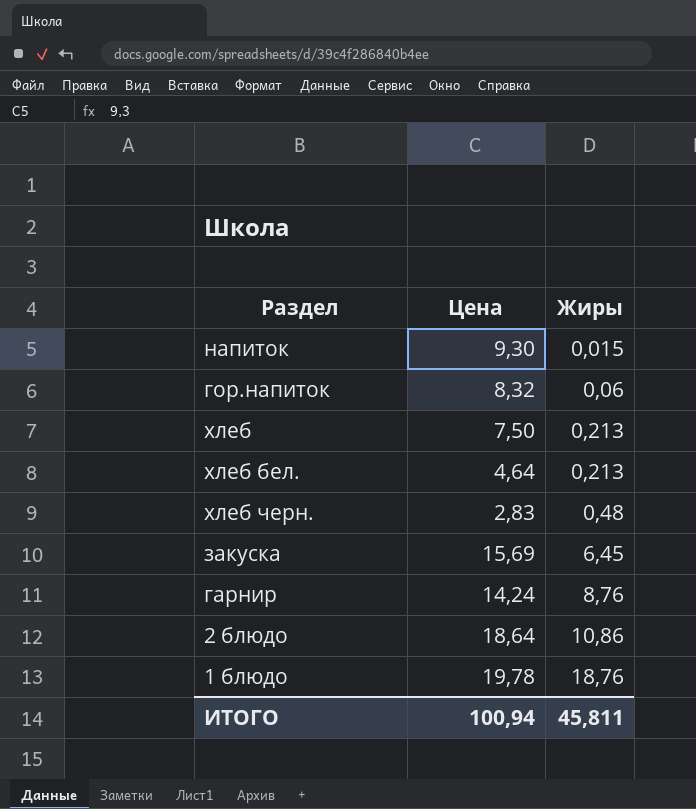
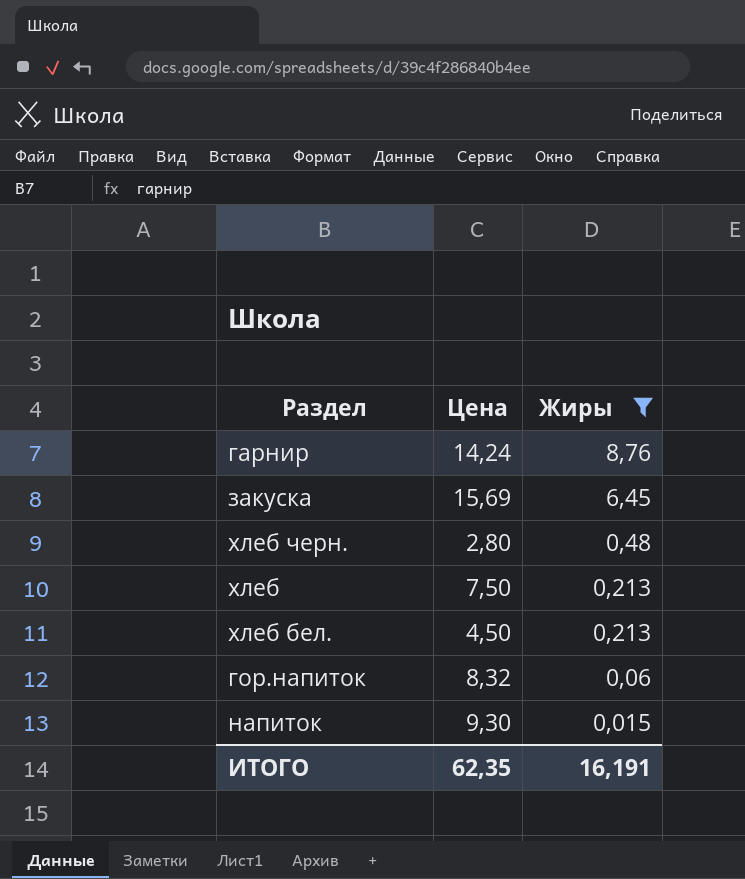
filter: none -> Жиры <= 8,76
row order: Жиры ascending -> Жиры descending
хлеб черн. | Цена: 2,83 -> 2,80
хлеб бел. | Цена: 4,64 -> 4,50
ИТОГО | Цена: 100,94 -> 62,35
ИТОГО | Жиры: 45,811 -> 16,191

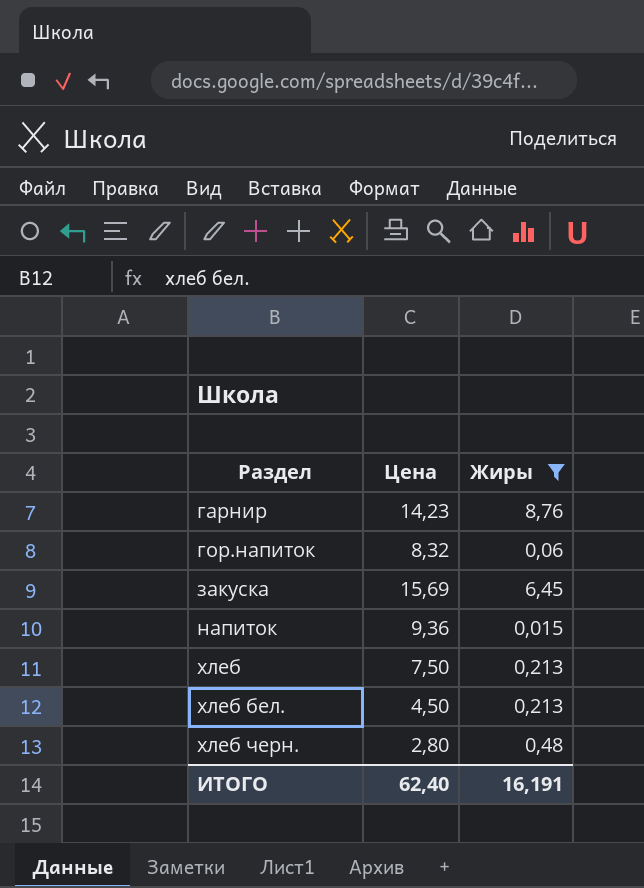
row order: Жиры descending -> Раздел ascending
гарнир | Цена: 14,24 -> 14,23
напиток | Цена: 9,30 -> 9,36
ИТОГО | Цена: 62,35 -> 62,40

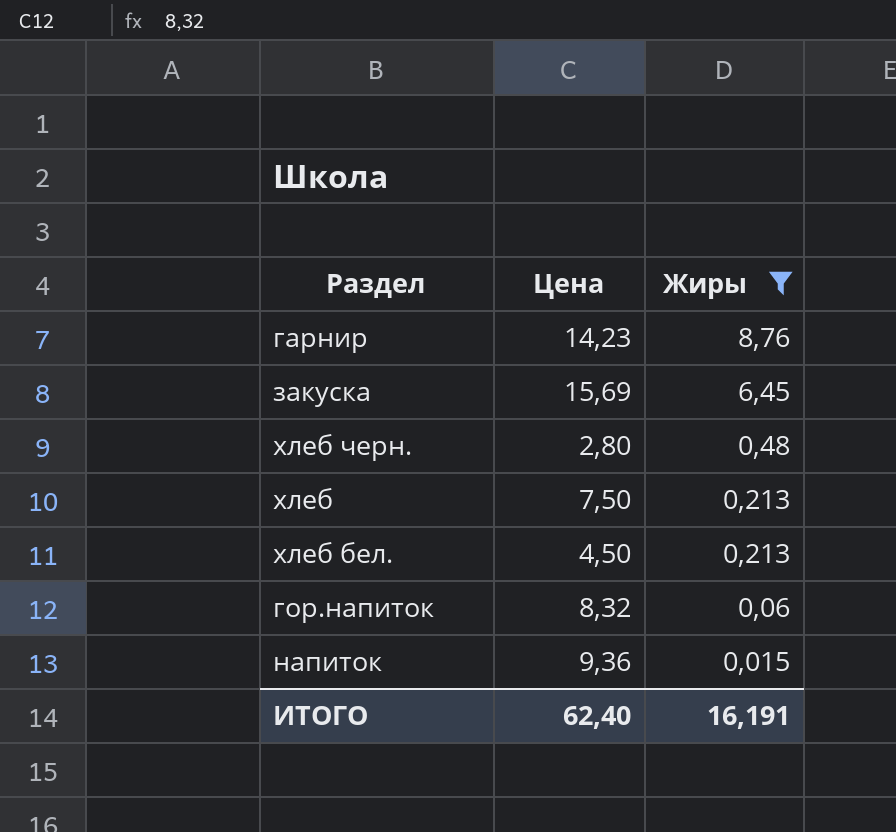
row order: Раздел ascending -> Жиры descending

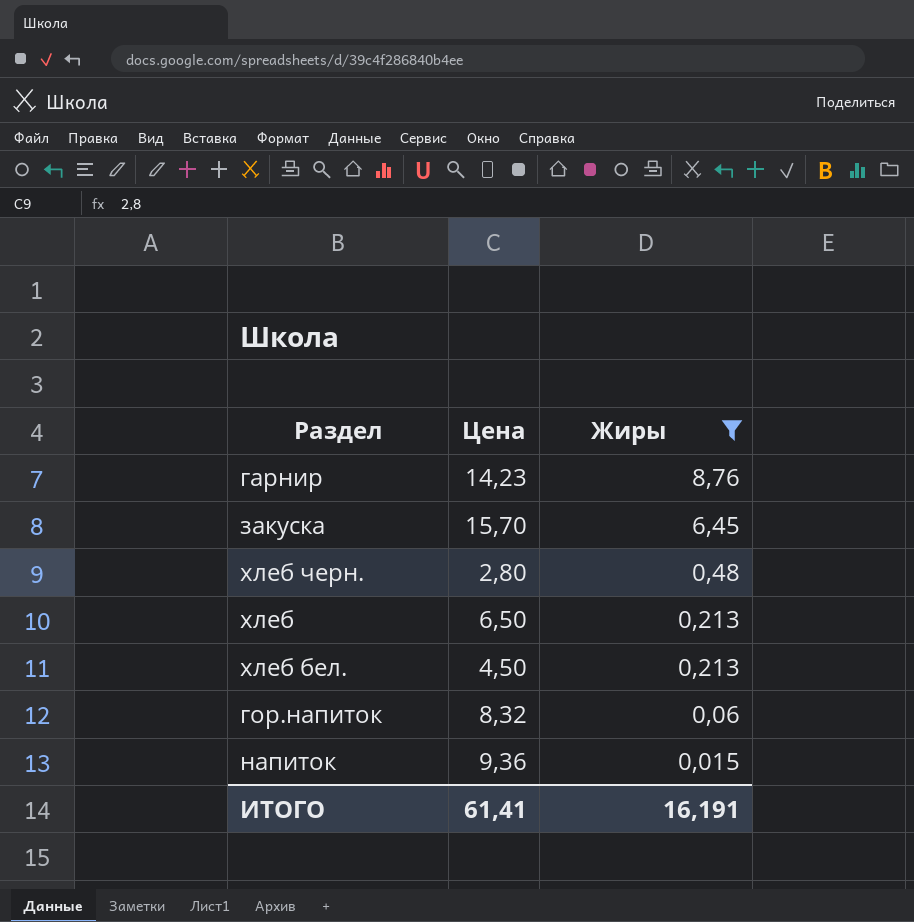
закуска | Цена: 15,69 -> 15,70
хлеб | Цена: 7,50 -> 6,50
ИТОГО | Цена: 62,40 -> 61,41

